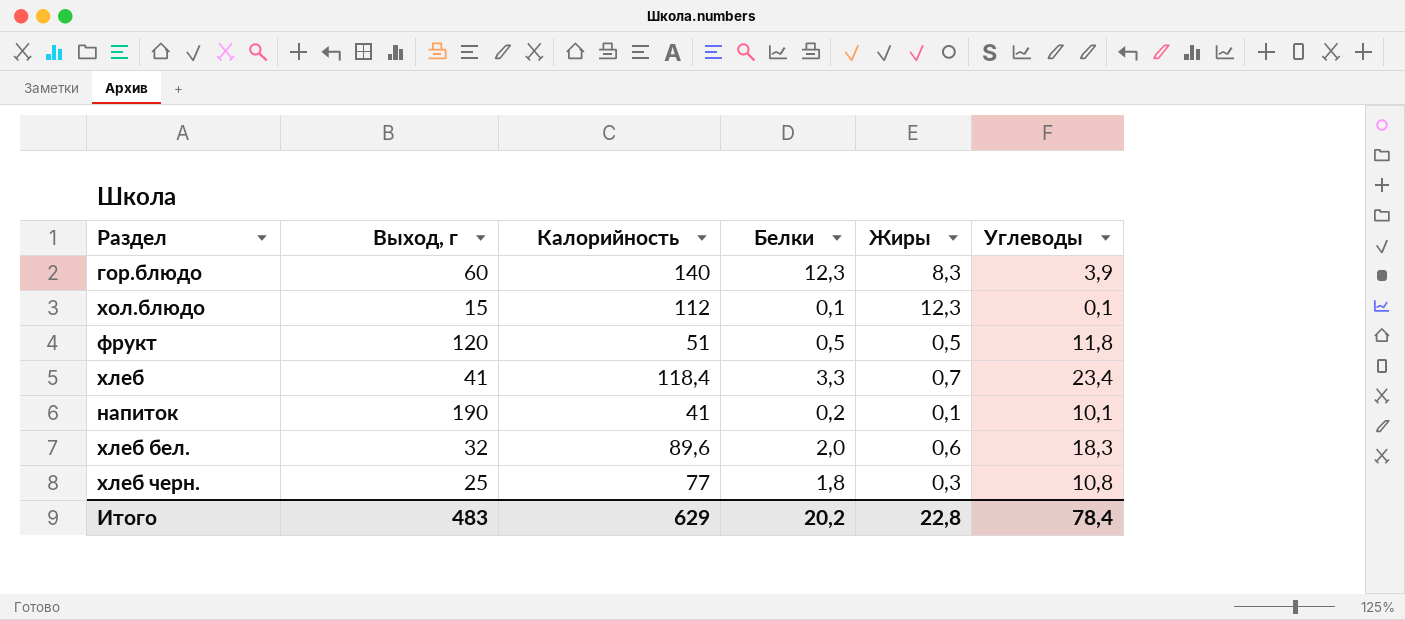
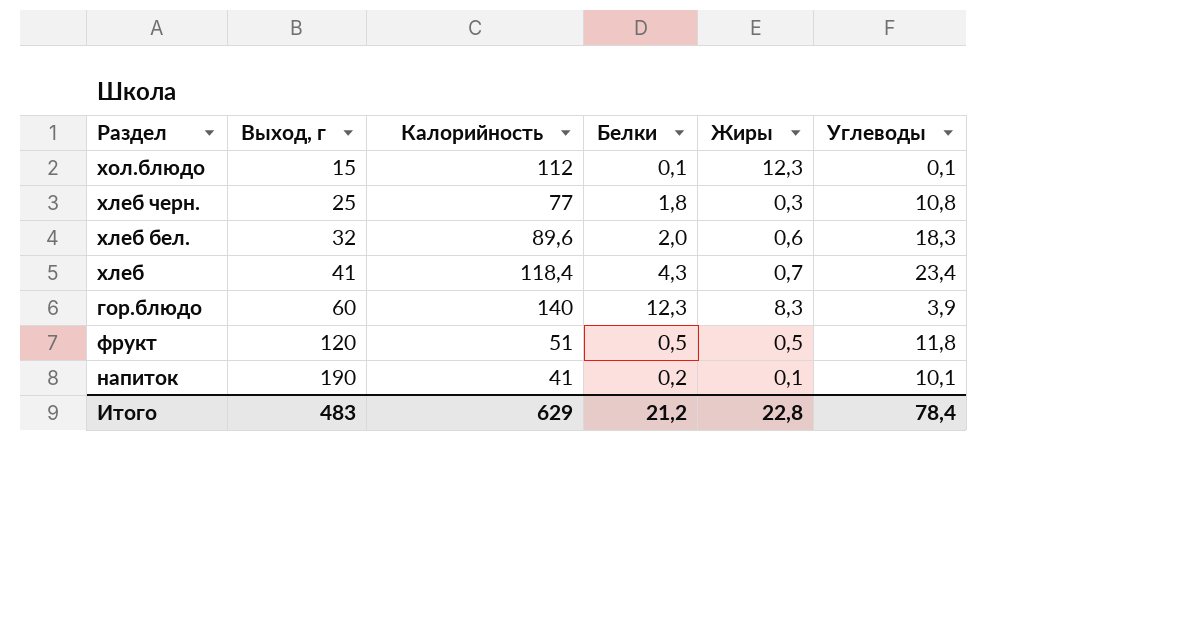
row order: none -> Выход, г ascending
хлеб | Белки: 3,3 -> 4,3
Итого | Белки: 20,2 -> 21,2

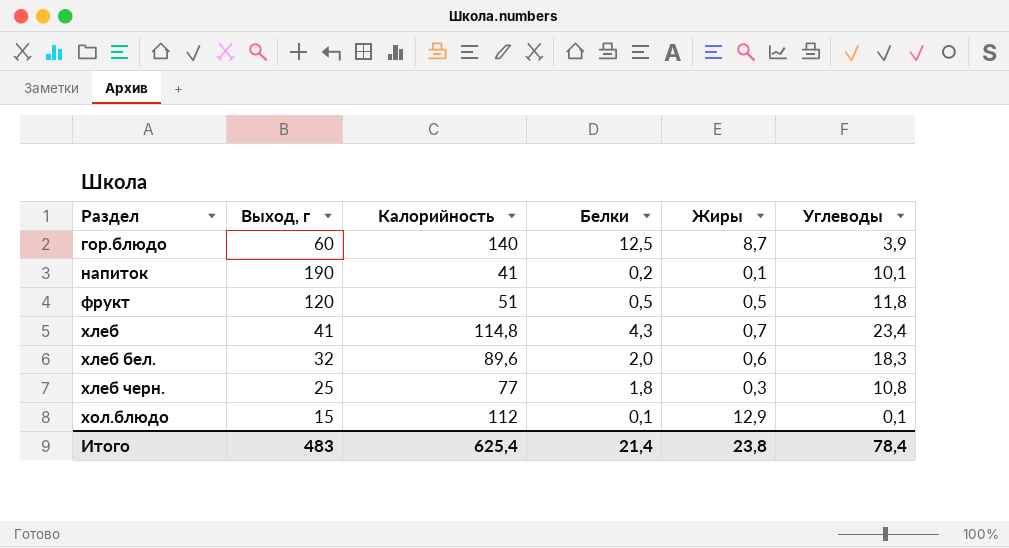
row order: Выход, г ascending -> Раздел ascending
гор.блюдо | Белки: 12,3 -> 12,5
гор.блюдо | Жиры: 8,3 -> 8,7
хлеб | Калорийность: 118,4 -> 114,8
хол.блюдо | Жиры: 12,3 -> 12,9
Итого | Калорийность: 629 -> 625,4
Итого | Белки: 21,2 -> 21,4
Итого | Жиры: 22,8 -> 23,8

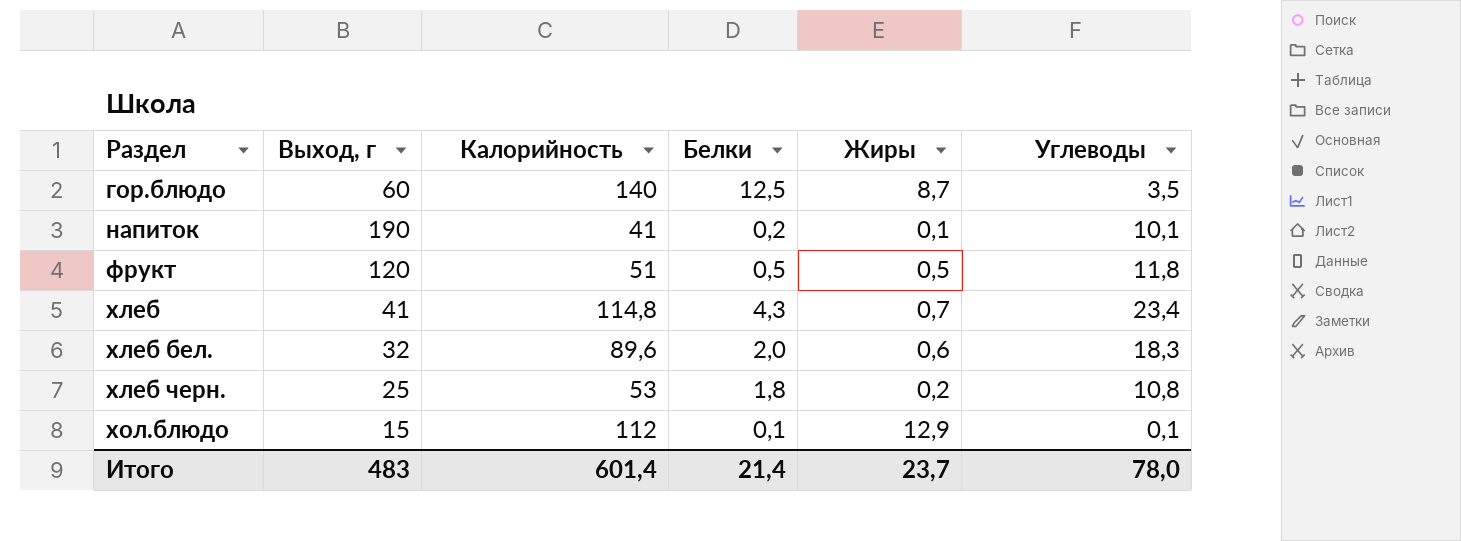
гор.блюдо | Углеводы: 3,9 -> 3,5
хлеб черн. | Калорийность: 77 -> 53
хлеб черн. | Жиры: 0,3 -> 0,2
Итого | Калорийность: 625,4 -> 601,4
Итого | Жиры: 23,8 -> 23,7
Итого | Углеводы: 78,4 -> 78,0

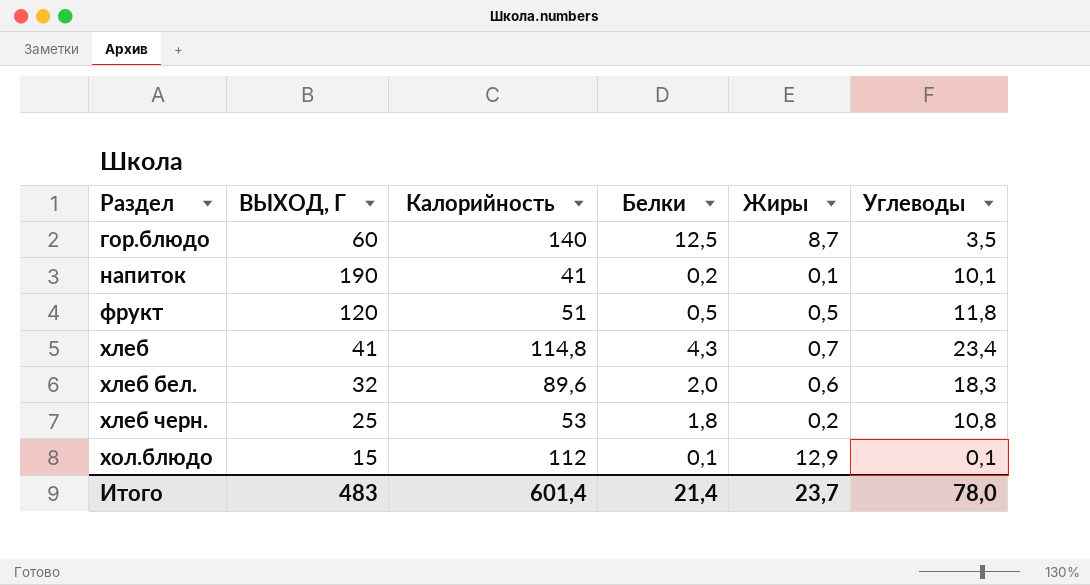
column name: Выход, г -> ВЫХОД, Г

